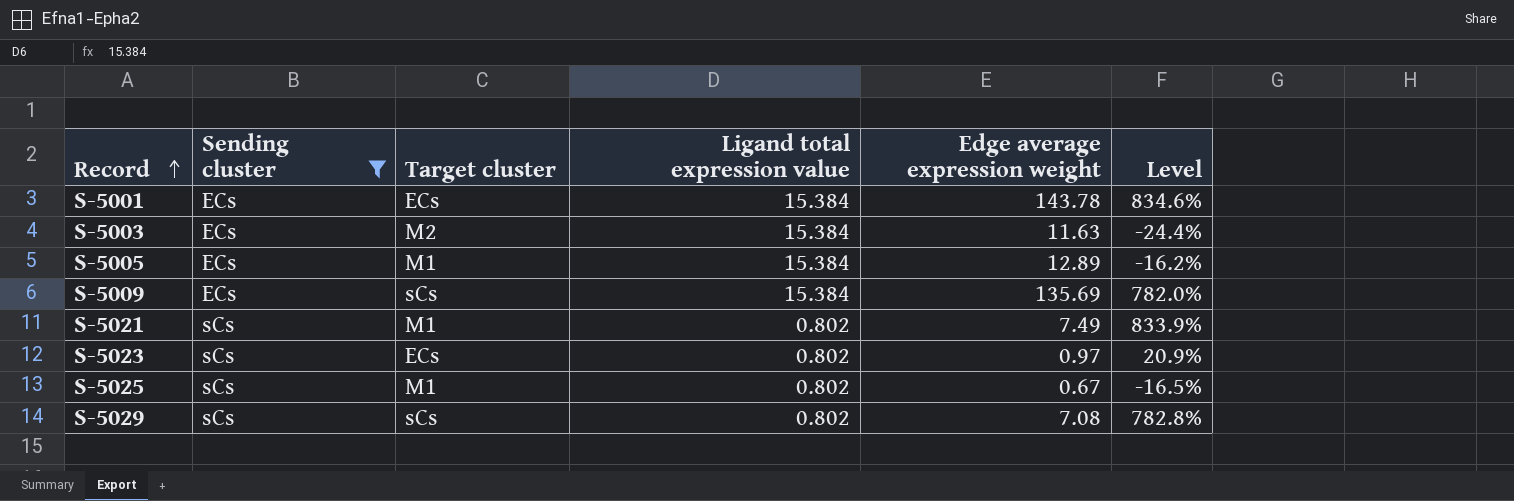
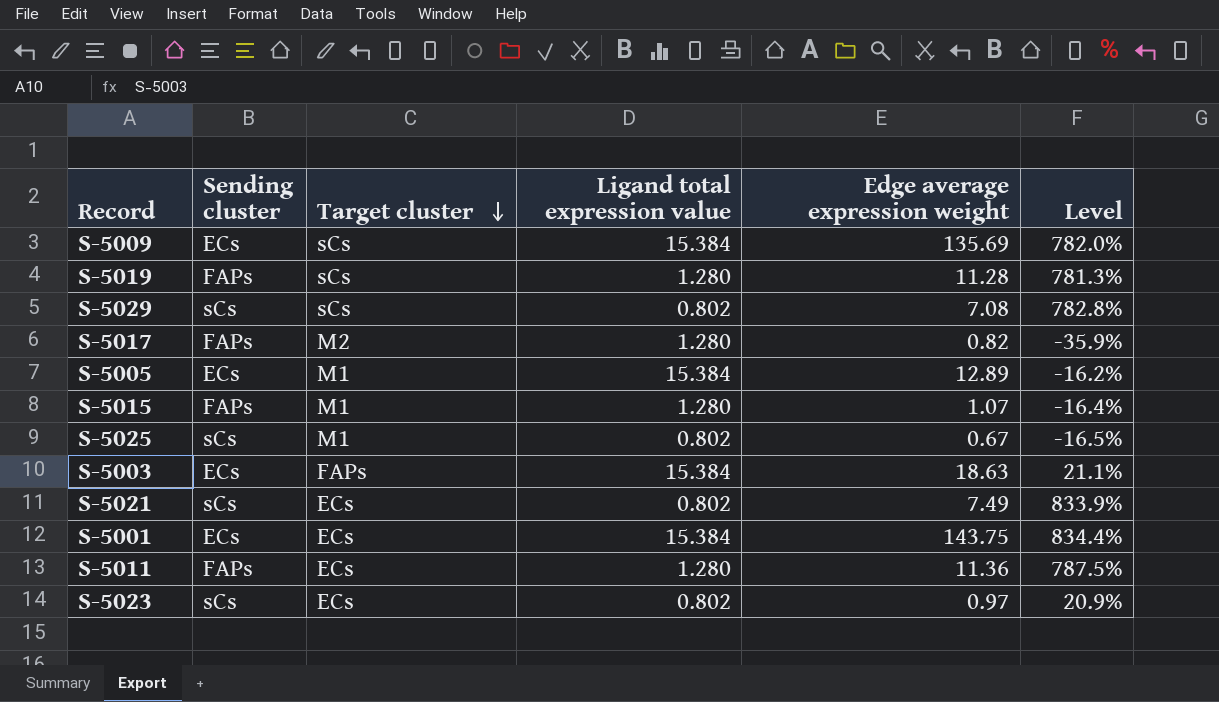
filter: Sending cluster != FAPs -> none
row order: Record ascending -> Target cluster descending
S-5003 | Target cluster: M2 -> FAPs
S-5003 | Edge average expression weight: 11.63 -> 18.63
S-5003 | Level: -24.4% -> 21.1%
S-5021 | Target cluster: M1 -> ECs
S-5001 | Edge average expression weight: 143.78 -> 143.75
S-5001 | Level: 834.6% -> 834.4%

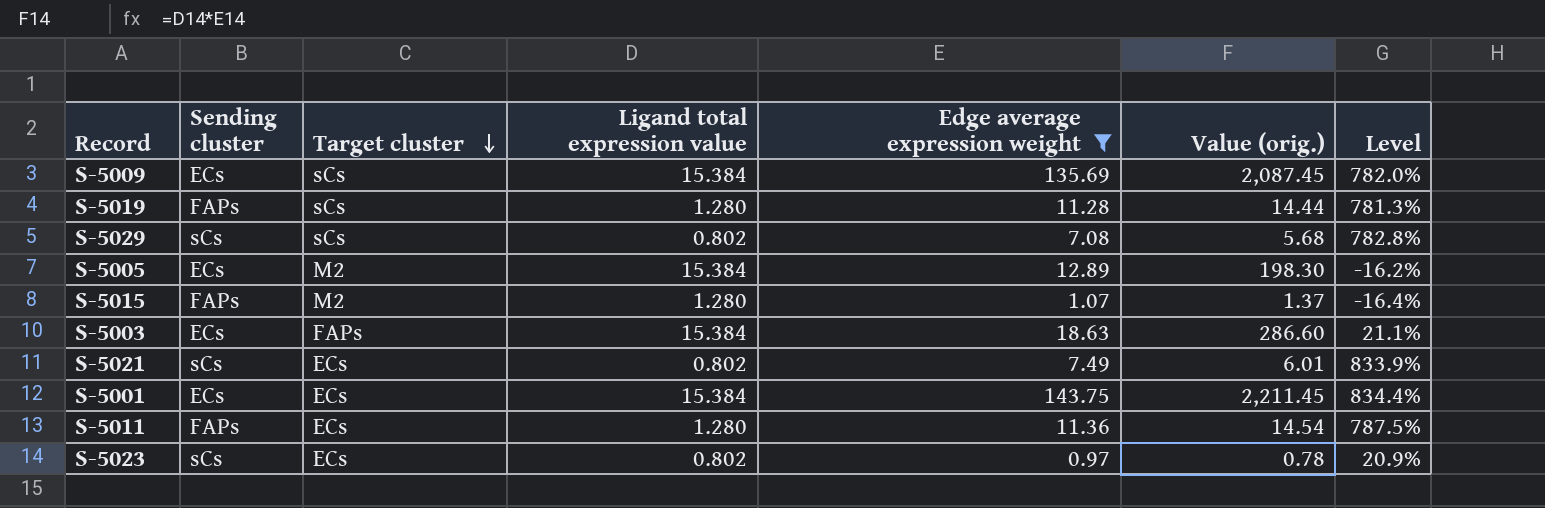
filter: none -> Edge average expression weight >= 0.97
column Value (orig.) | formula: none -> [Ligand total expression value] * [Edge average expression weight]
S-5005 | Target cluster: M1 -> M2
S-5015 | Target cluster: M1 -> M2

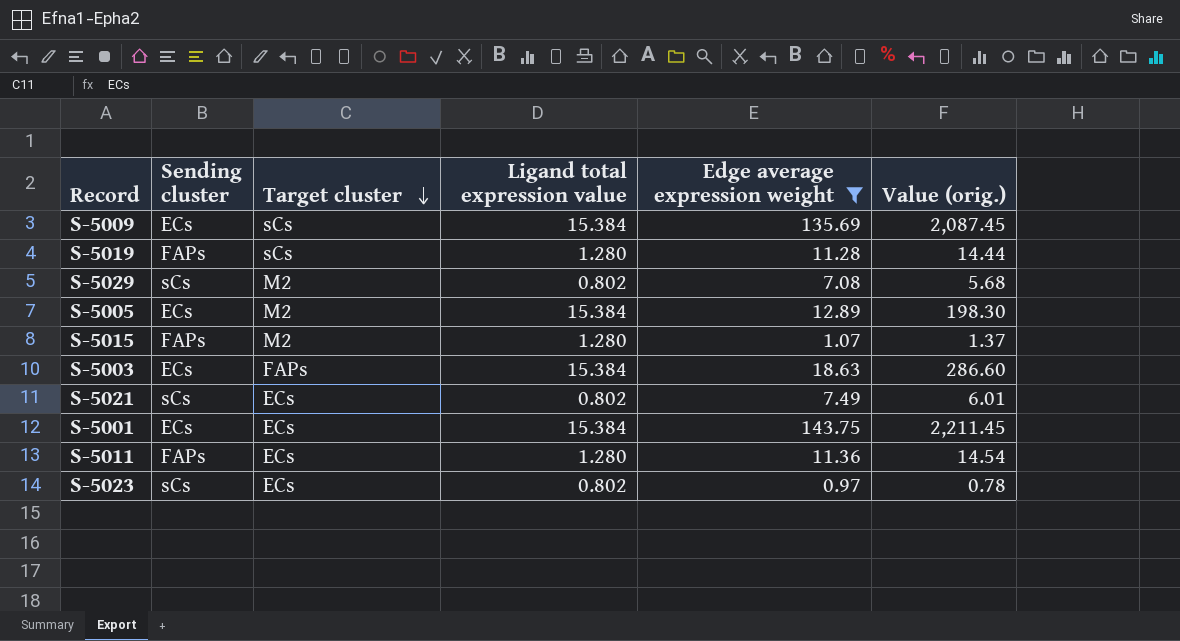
column Level | formula: ([Edge average expression weight] - [Ligand total expression value]) / [Ligand total expression value] -> none
S-5029 | Target cluster: sCs -> M2

